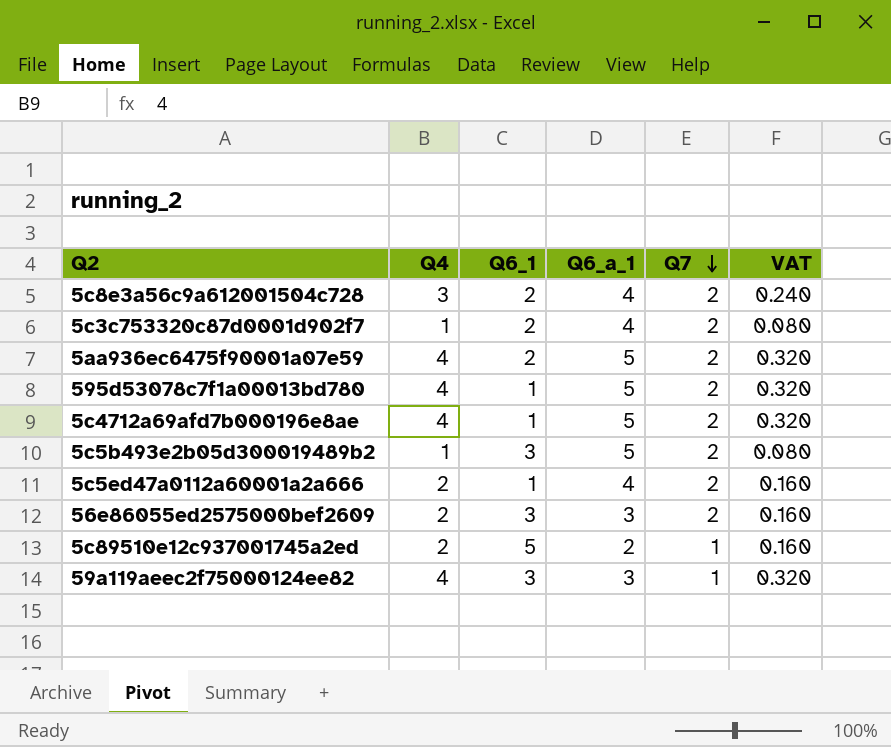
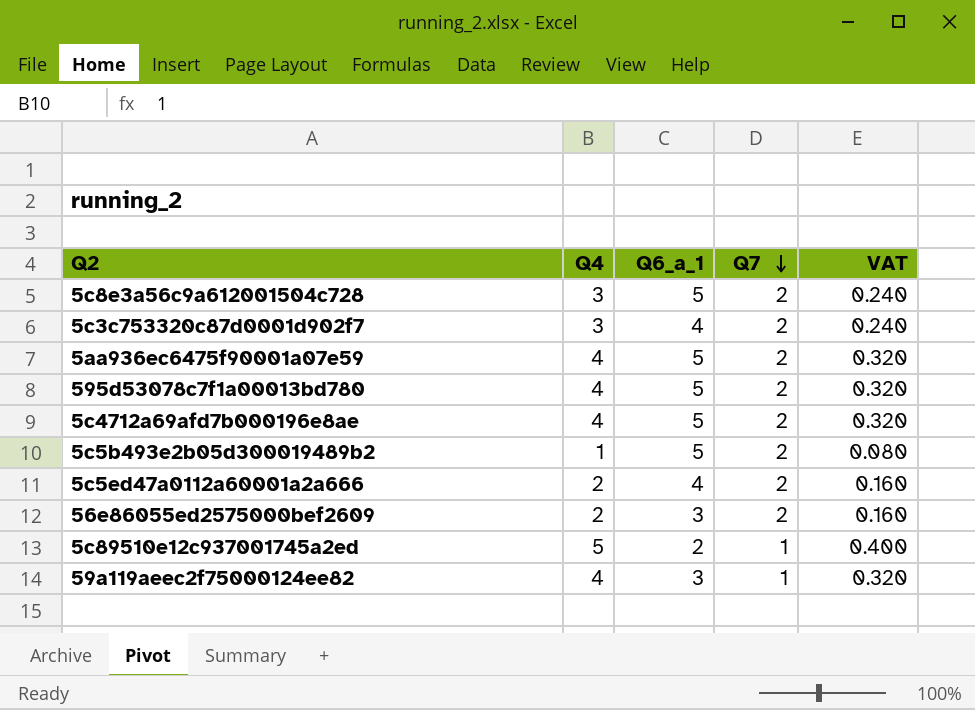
column Q6_1 | position: 3 -> none
5c8e3a56c9a612001504c728 | Q6_a_1: 4 -> 5
5c3c753320c87d0001d902f7 | Q4: 1 -> 3
5c3c753320c87d0001d902f7 | VAT: 0.080 -> 0.240
5c89510e12c937001745a2ed | Q4: 2 -> 5
5c89510e12c937001745a2ed | VAT: 0.160 -> 0.400

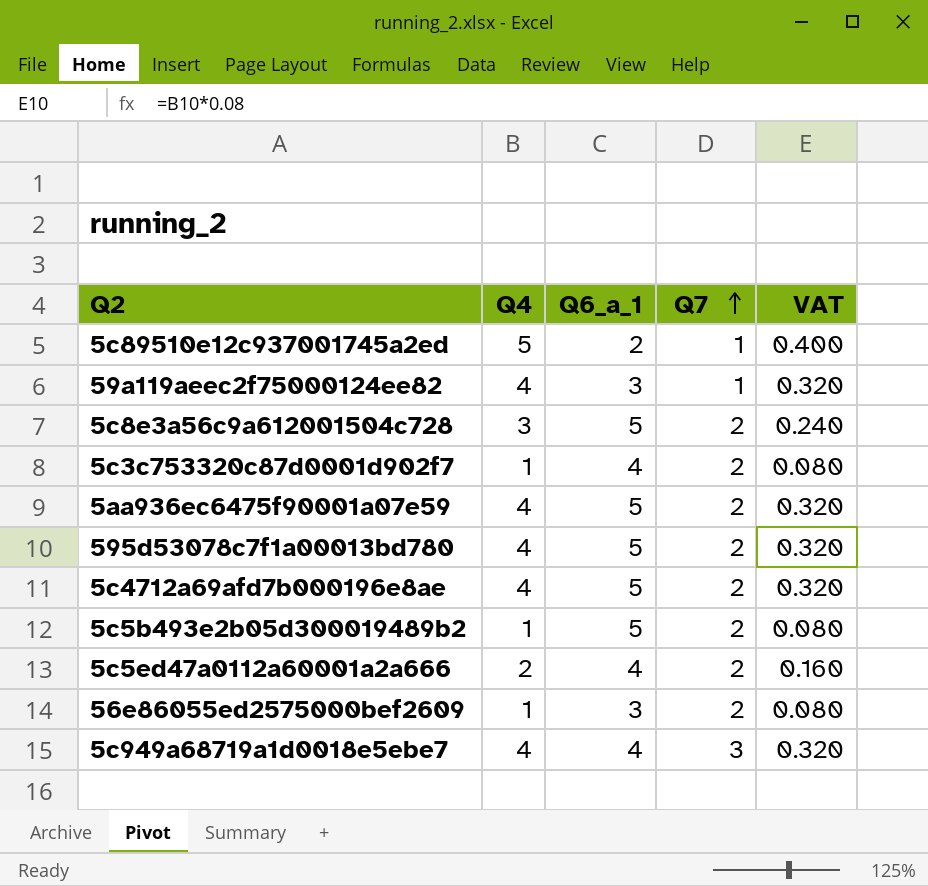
row order: Q7 descending -> Q7 ascending
5c3c753320c87d0001d902f7 | Q4: 3 -> 1
5c3c753320c87d0001d902f7 | VAT: 0.240 -> 0.080
56e86055ed2575000bef2609 | Q4: 2 -> 1
56e86055ed2575000bef2609 | VAT: 0.160 -> 0.080
row 5c949a68719a1d0018e5ebe7: none -> 4 | 4 | 3 | 0.320

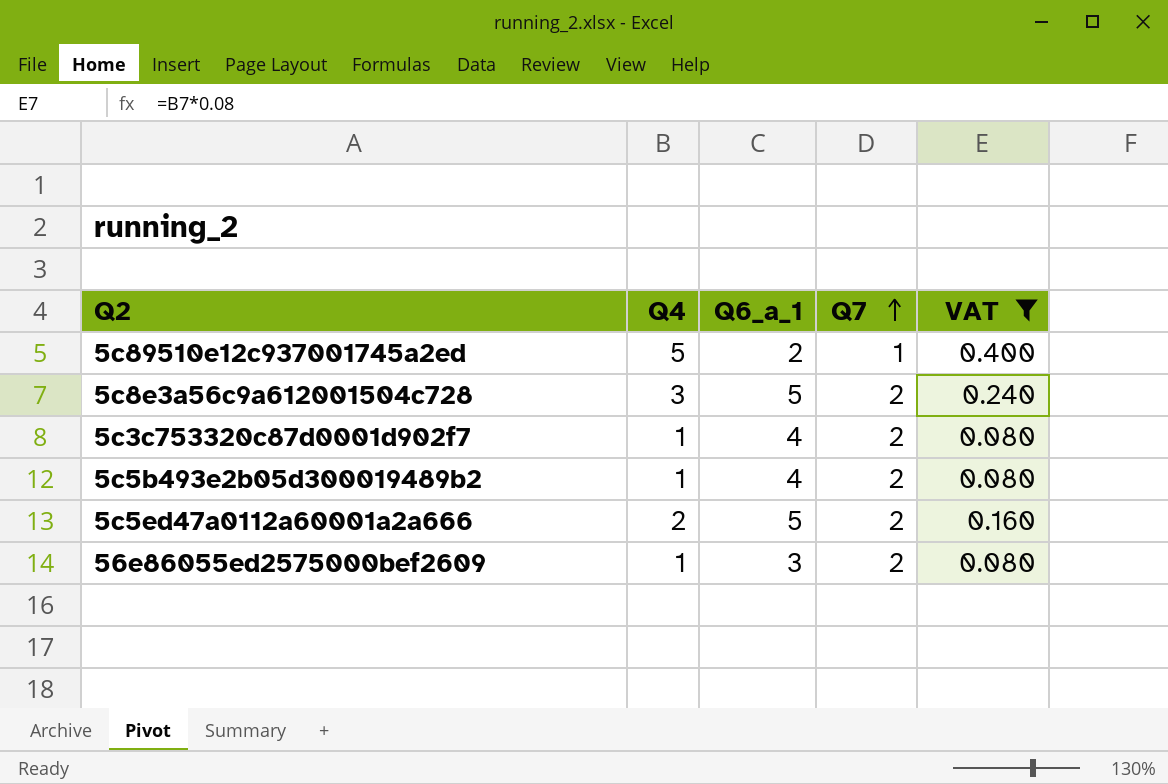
filter: none -> VAT != 0.320
5c5b493e2b05d300019489b2 | Q6_a_1: 5 -> 4
5c5ed47a0112a60001a2a666 | Q6_a_1: 4 -> 5

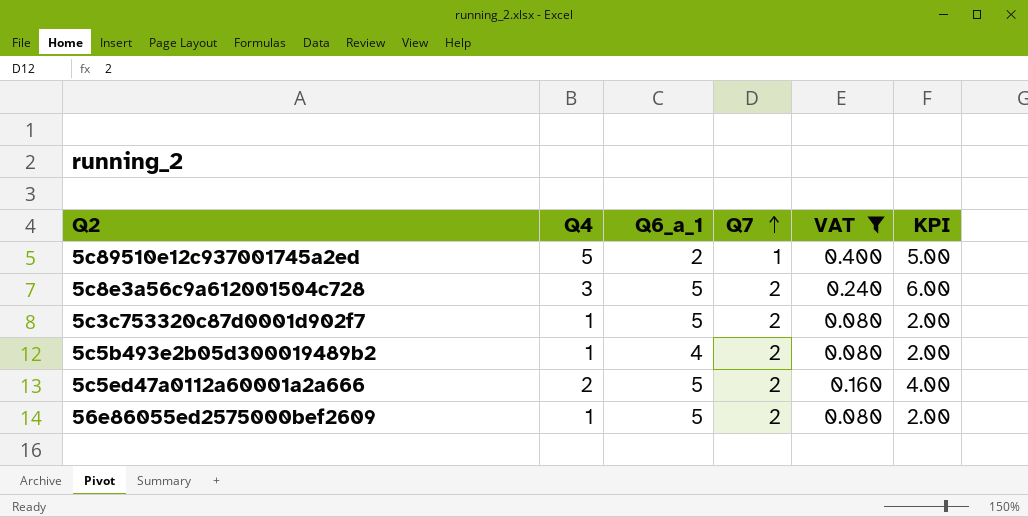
column KPI | formula: none -> [Q4] * [Q7]
5c3c753320c87d0001d902f7 | Q6_a_1: 4 -> 5
56e86055ed2575000bef2609 | Q6_a_1: 3 -> 5

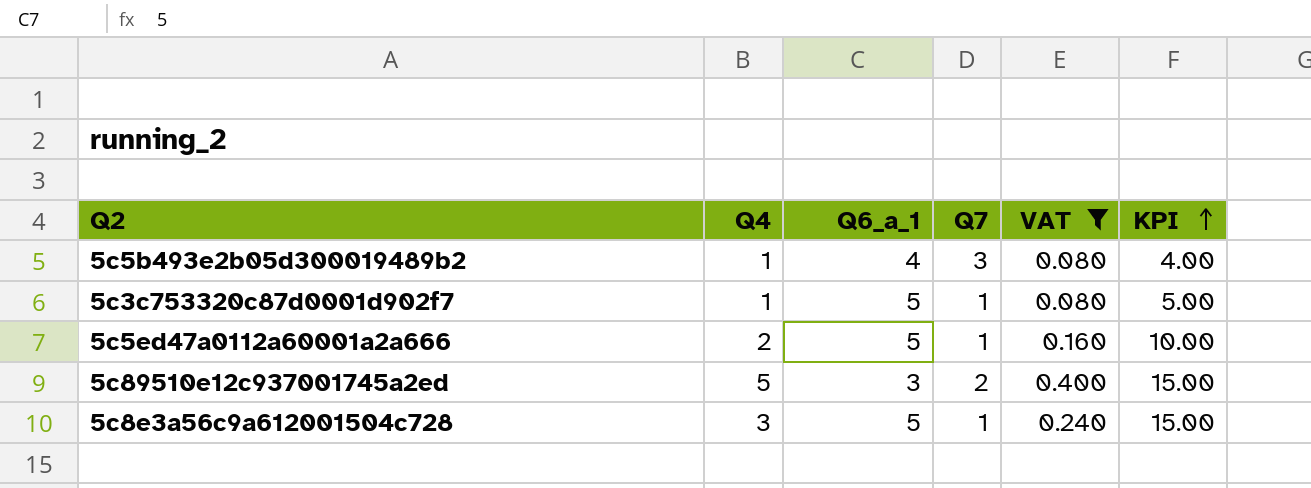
row order: Q7 ascending -> KPI ascending
column KPI | formula: [Q4] * [Q7] -> [Q4] * [Q6_a_1]
row 56e86055ed2575000bef2609: 1 | 5 | 2 | 0.080 | 2.00 -> none
5c5b493e2b05d300019489b2 | Q7: 2 -> 3
5c3c753320c87d0001d902f7 | Q7: 2 -> 1
5c5ed47a0112a60001a2a666 | Q7: 2 -> 1
5c89510e12c937001745a2ed | Q6_a_1: 2 -> 3
5c89510e12c937001745a2ed | Q7: 1 -> 2
5c8e3a56c9a612001504c728 | Q7: 2 -> 1

